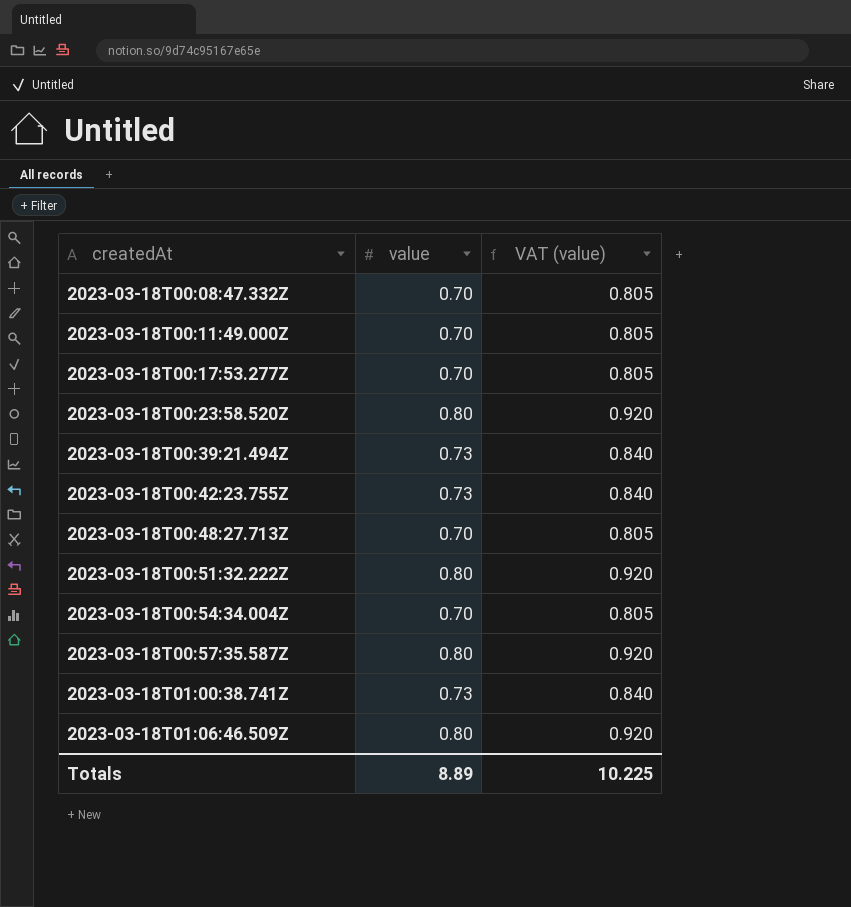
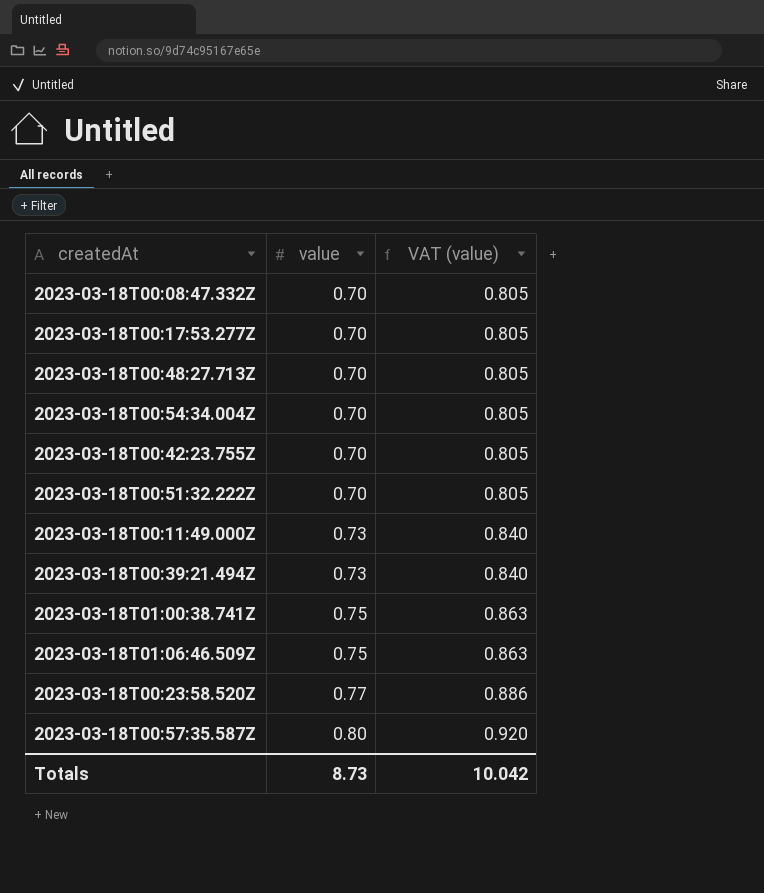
row order: createdAt ascending -> value ascending
2023-03-18T00:42:23.755Z | value: 0.73 -> 0.70
2023-03-18T00:42:23.755Z | VAT (value): 0.840 -> 0.805
2023-03-18T00:51:32.222Z | value: 0.80 -> 0.70
2023-03-18T00:51:32.222Z | VAT (value): 0.920 -> 0.805
2023-03-18T00:11:49.000Z | value: 0.70 -> 0.73
2023-03-18T00:11:49.000Z | VAT (value): 0.805 -> 0.840
2023-03-18T01:00:38.741Z | value: 0.73 -> 0.75
2023-03-18T01:00:38.741Z | VAT (value): 0.840 -> 0.863
2023-03-18T01:06:46.509Z | value: 0.80 -> 0.75
2023-03-18T01:06:46.509Z | VAT (value): 0.920 -> 0.863
2023-03-18T00:23:58.520Z | value: 0.80 -> 0.77
2023-03-18T00:23:58.520Z | VAT (value): 0.920 -> 0.886
Totals | value: 8.89 -> 8.73
Totals | VAT (value): 10.225 -> 10.042

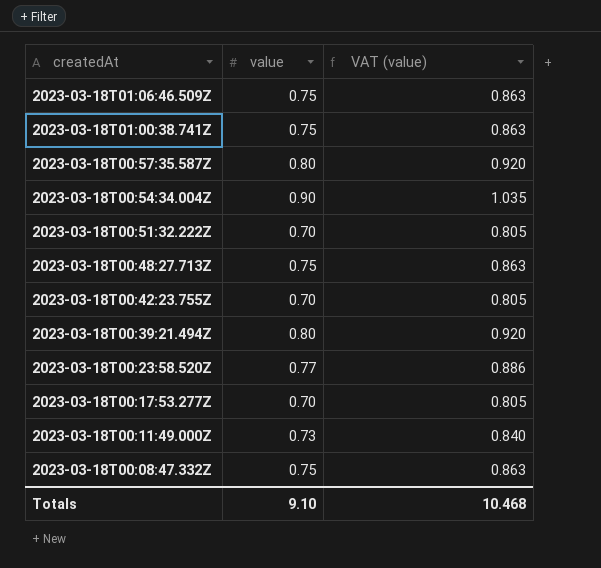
row order: value ascending -> createdAt descending
2023-03-18T00:54:34.004Z | value: 0.70 -> 0.90
2023-03-18T00:54:34.004Z | VAT (value): 0.805 -> 1.035
2023-03-18T00:48:27.713Z | value: 0.70 -> 0.75
2023-03-18T00:48:27.713Z | VAT (value): 0.805 -> 0.863
2023-03-18T00:39:21.494Z | value: 0.73 -> 0.80
2023-03-18T00:39:21.494Z | VAT (value): 0.840 -> 0.920
2023-03-18T00:08:47.332Z | value: 0.70 -> 0.75
2023-03-18T00:08:47.332Z | VAT (value): 0.805 -> 0.863
Totals | value: 8.73 -> 9.10
Totals | VAT (value): 10.042 -> 10.468

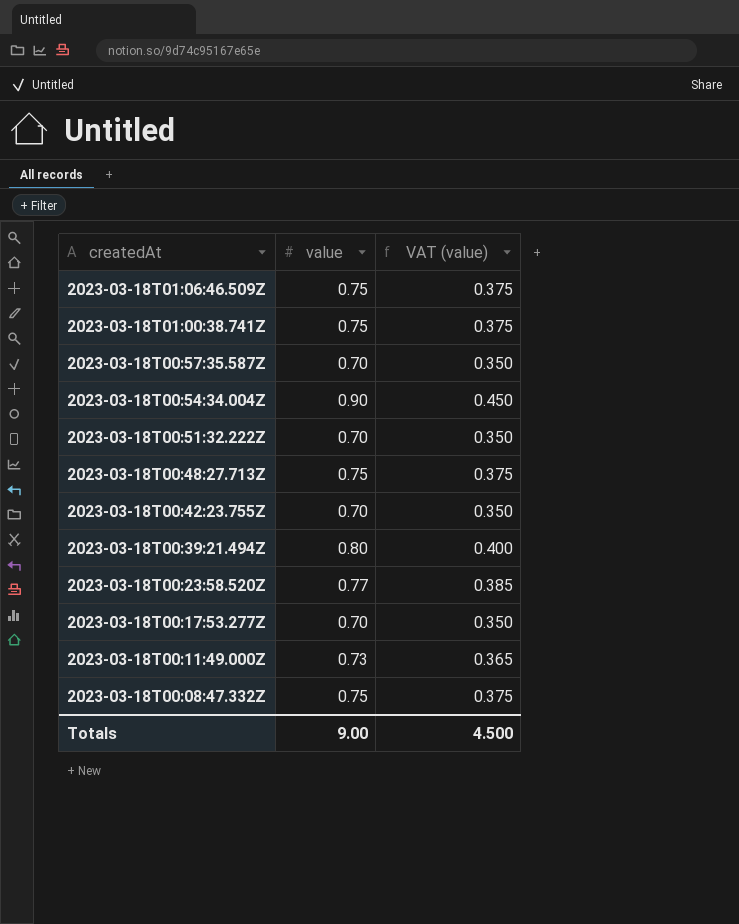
column VAT (value) | formula: [value] * 1.15 -> [value] * 0.5
2023-03-18T00:57:35.587Z | value: 0.80 -> 0.70
Totals | value: 9.10 -> 9.00
Totals | VAT (value): 10.468 -> 4.500

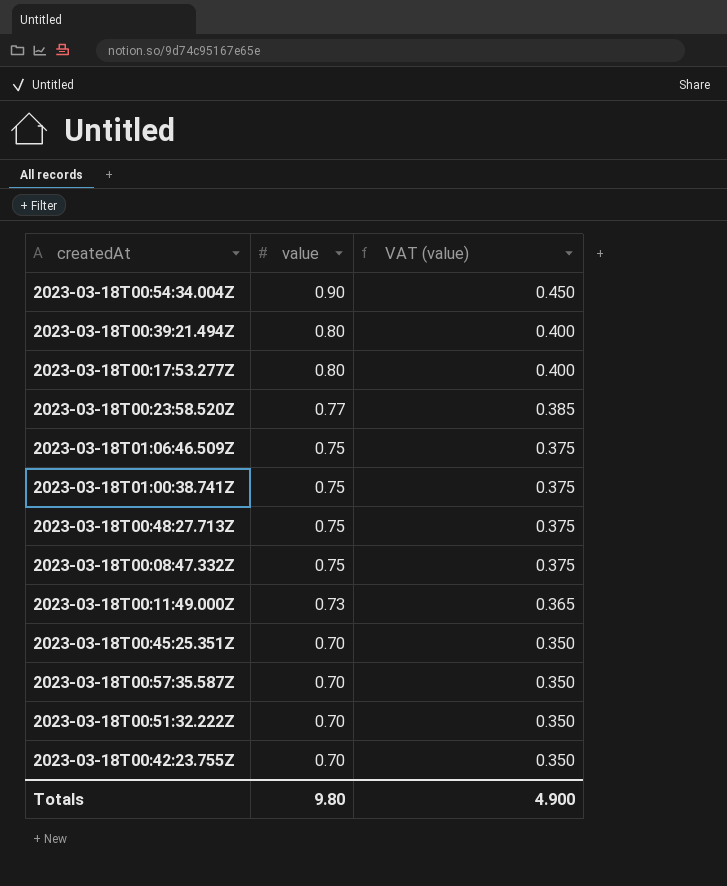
row order: createdAt descending -> value descending
2023-03-18T00:17:53.277Z | value: 0.70 -> 0.80
2023-03-18T00:17:53.277Z | VAT (value): 0.350 -> 0.400
row 2023-03-18T00:45:25.351Z: none -> 0.70 | 0.350
Totals | value: 9.00 -> 9.80
Totals | VAT (value): 4.500 -> 4.900

